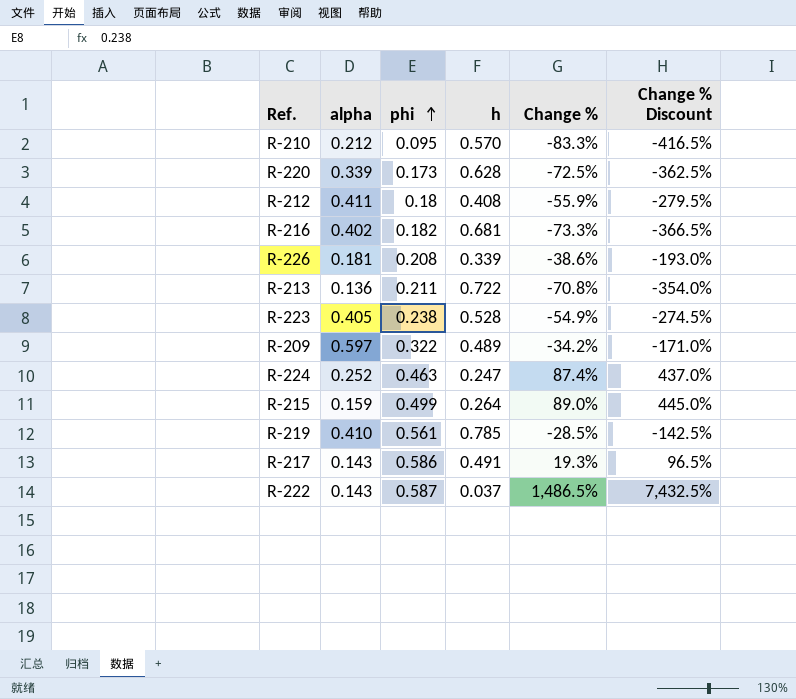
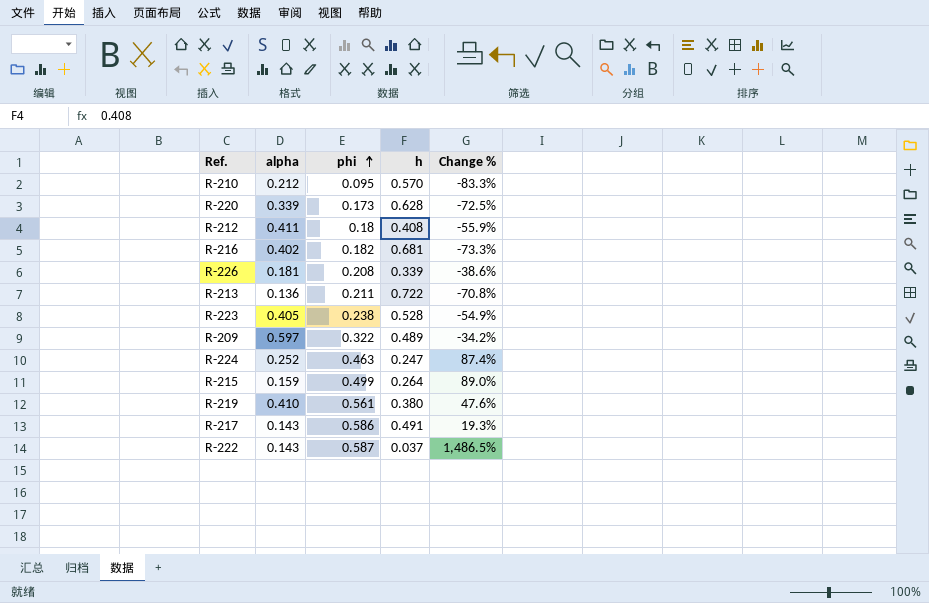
column Change % Discount | formula: [Change %] * 5 -> none
R-219 | h: 0.785 -> 0.380
R-219 | Change %: -28.5% -> 47.6%

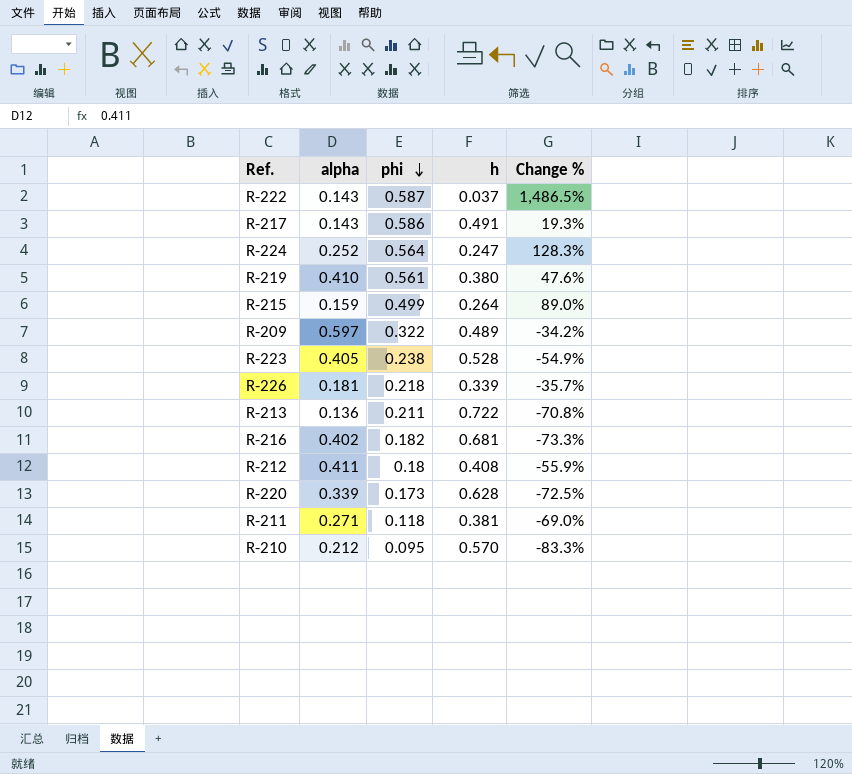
row order: phi ascending -> phi descending
R-224 | phi: 0.463 -> 0.564
R-224 | Change %: 87.4% -> 128.3%
R-226 | phi: 0.208 -> 0.218
R-226 | Change %: -38.6% -> -35.7%
row R-211: none -> 0.271 | 0.118 | 0.381 | -69.0%

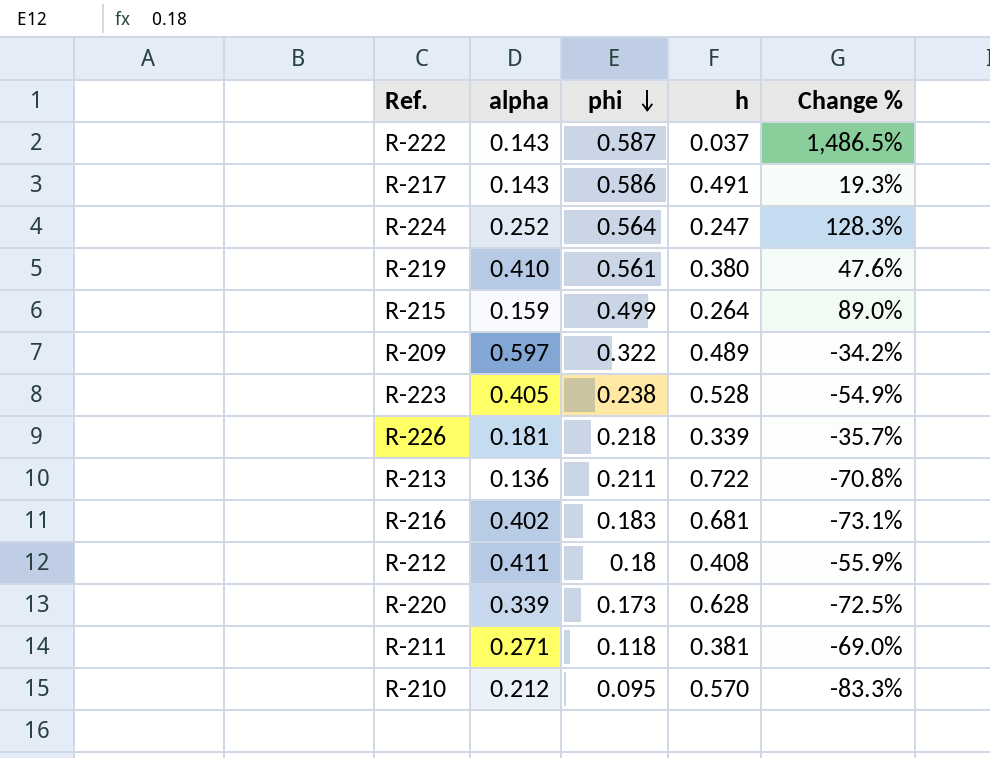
R-216 | phi: 0.182 -> 0.183
R-216 | Change %: -73.3% -> -73.1%

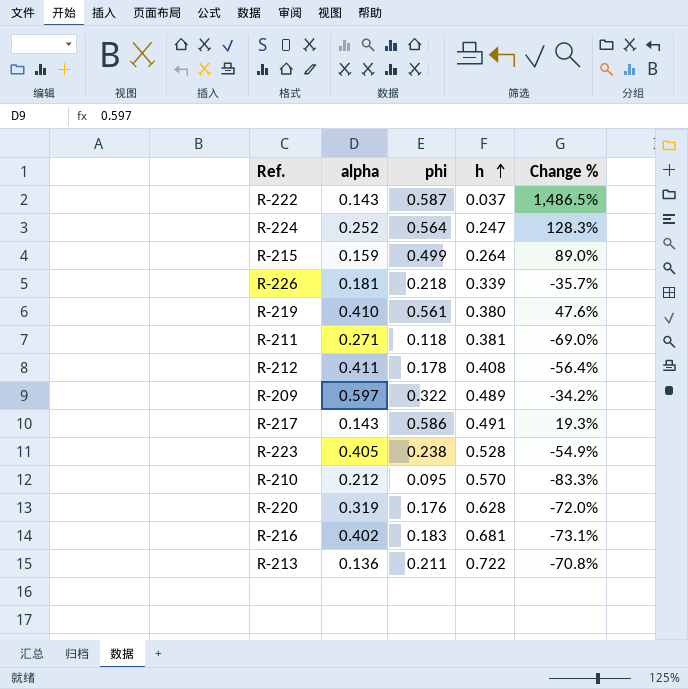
row order: phi descending -> h ascending
R-212 | phi: 0.18 -> 0.178
R-212 | Change %: -55.9% -> -56.4%
R-220 | alpha: 0.339 -> 0.319
R-220 | phi: 0.173 -> 0.176
R-220 | Change %: -72.5% -> -72.0%

